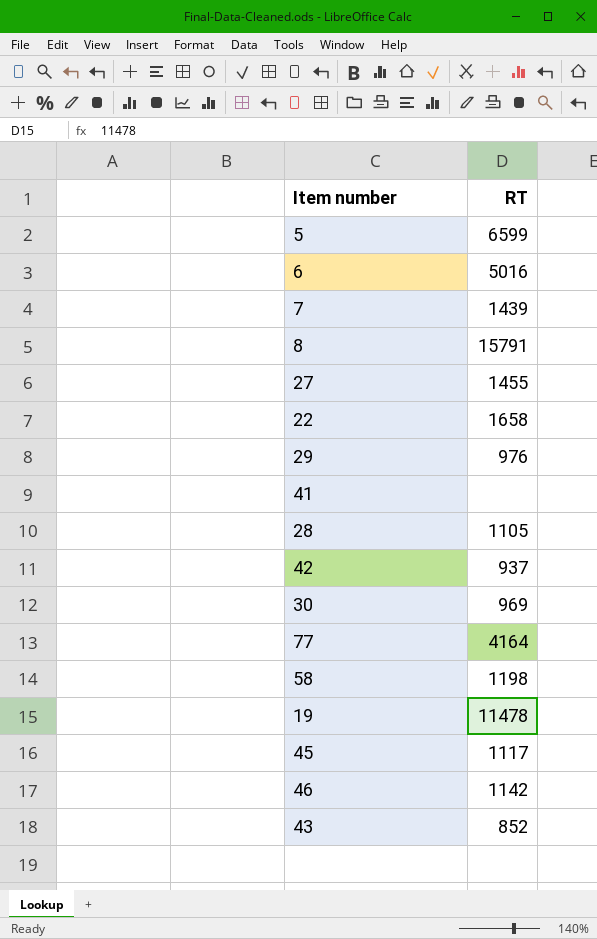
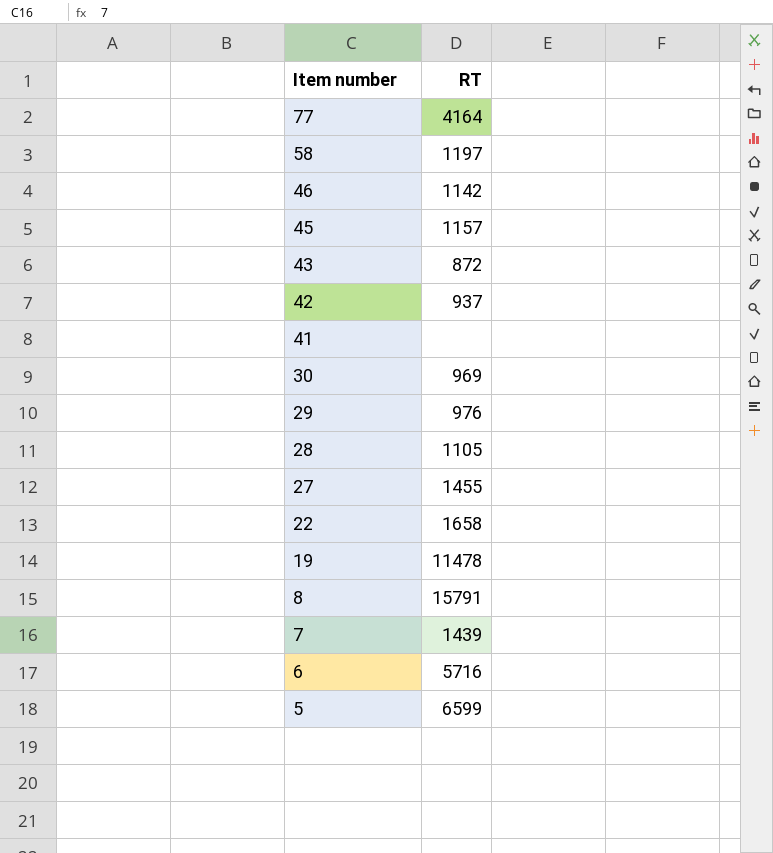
row order: none -> Item number descending
58 | RT: 1198 -> 1197
45 | RT: 1117 -> 1157
43 | RT: 852 -> 872
6 | RT: 5016 -> 5716

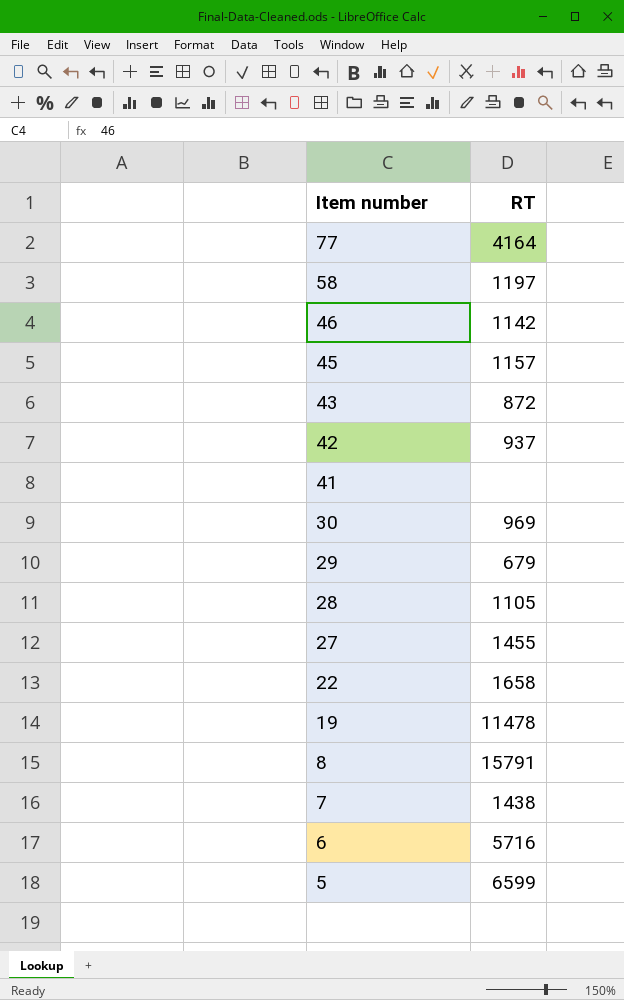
29 | RT: 976 -> 679
7 | RT: 1439 -> 1438

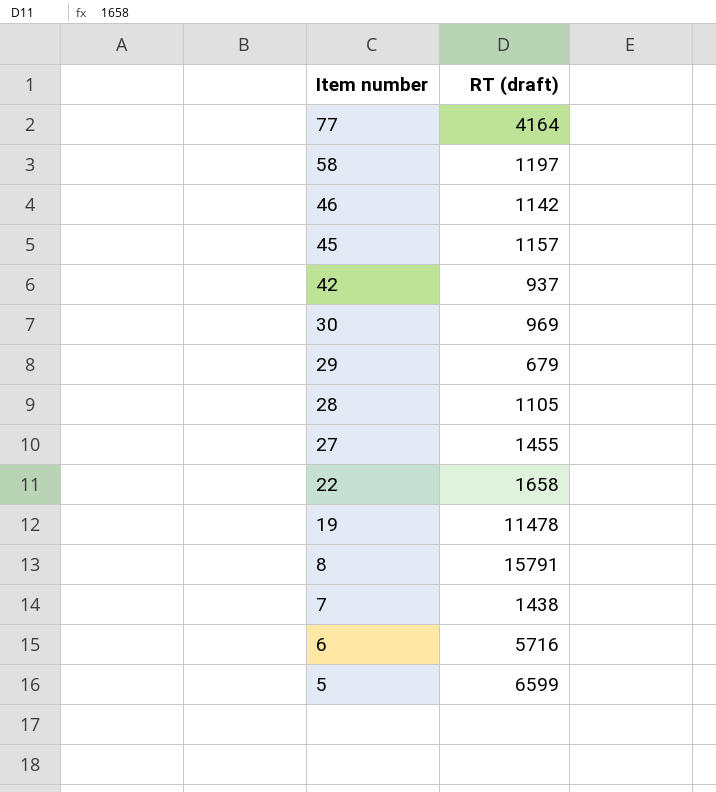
column name: RT -> RT (draft)
row 43: 872 -> none
row 41: none -> none

